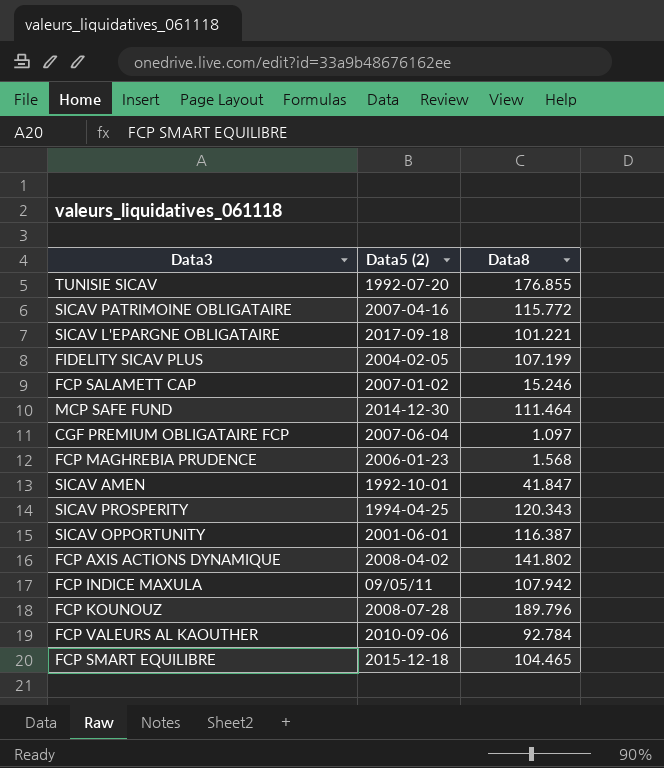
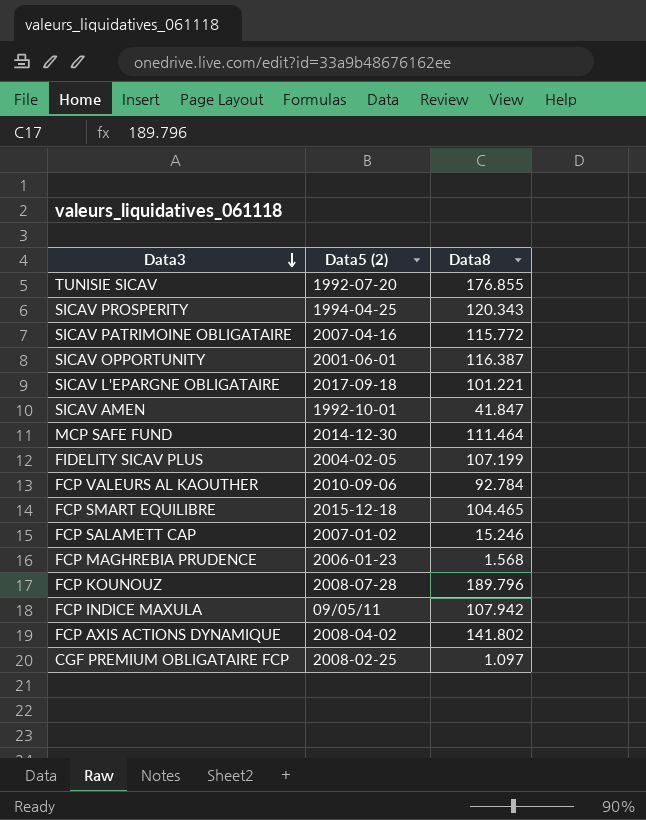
row order: none -> Data3 descending
CGF PREMIUM OBLIGATAIRE FCP | Data5 (2): 2007-06-04 -> 2008-02-25

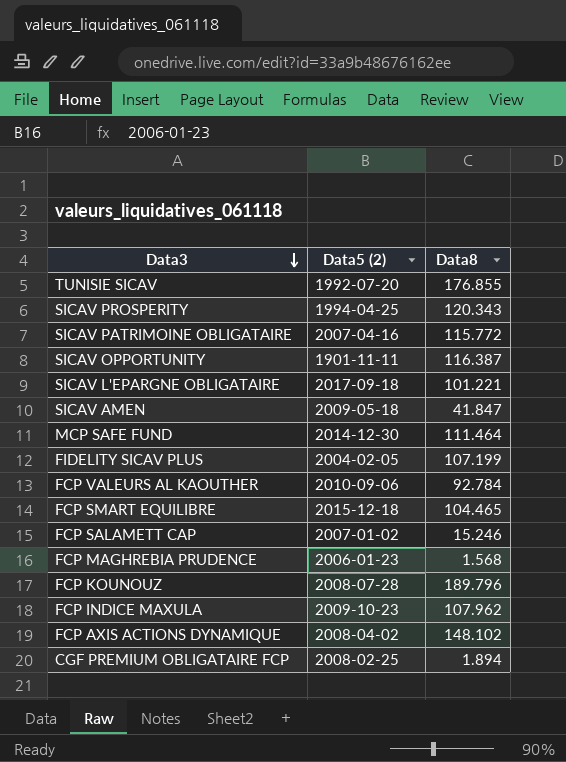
SICAV OPPORTUNITY | Data5 (2): 2001-06-01 -> 1901-11-11
SICAV AMEN | Data5 (2): 1992-10-01 -> 2009-05-18
FCP INDICE MAXULA | Data5 (2): 09/05/11 -> 2009-10-23
FCP INDICE MAXULA | Data8: 107.942 -> 107.962
FCP AXIS ACTIONS DYNAMIQUE | Data8: 141.802 -> 148.102
CGF PREMIUM OBLIGATAIRE FCP | Data8: 1.097 -> 1.894

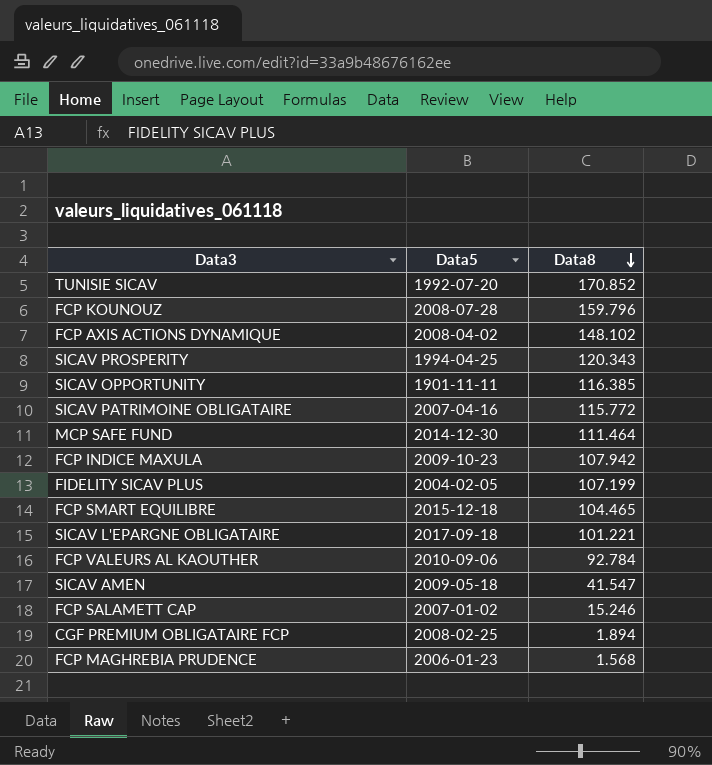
row order: Data3 descending -> Data8 descending
column name: Data5 (2) -> Data5
TUNISIE SICAV | Data8: 176.855 -> 170.852
FCP KOUNOUZ | Data8: 189.796 -> 159.796
SICAV OPPORTUNITY | Data8: 116.387 -> 116.385
FCP INDICE MAXULA | Data8: 107.962 -> 107.942
SICAV AMEN | Data8: 41.847 -> 41.547

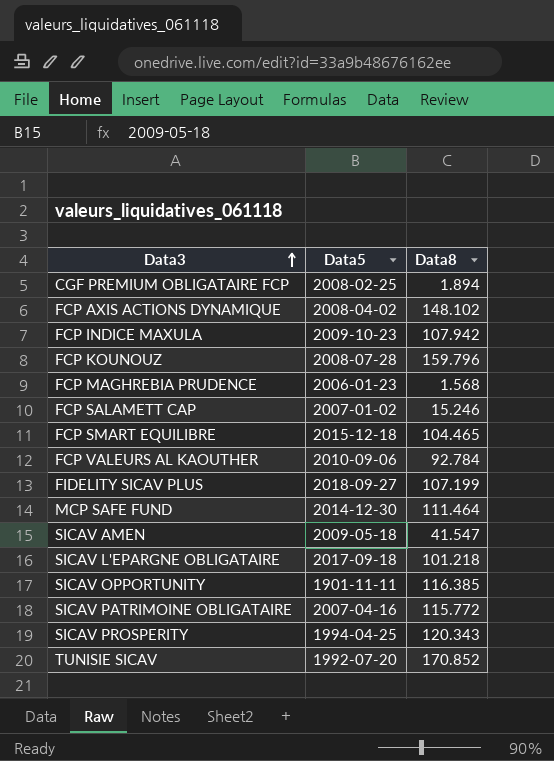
row order: Data8 descending -> Data3 ascending
FIDELITY SICAV PLUS | Data5: 2004-02-05 -> 2018-09-27
SICAV L'EPARGNE OBLIGATAIRE | Data8: 101.221 -> 101.218

